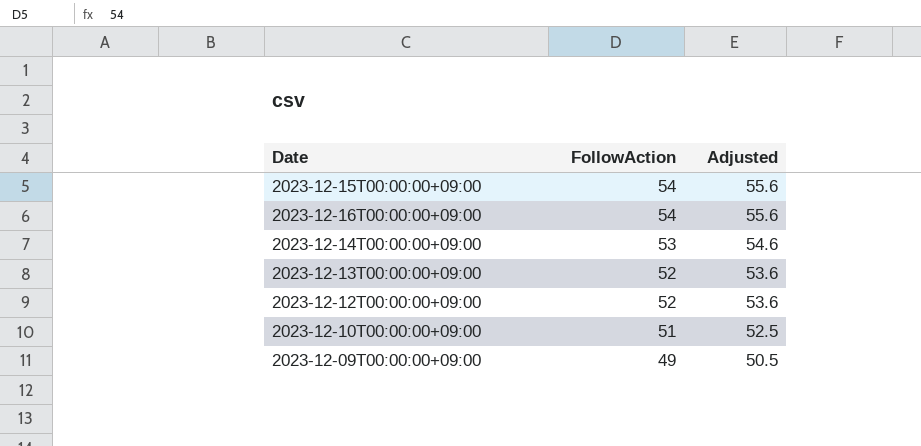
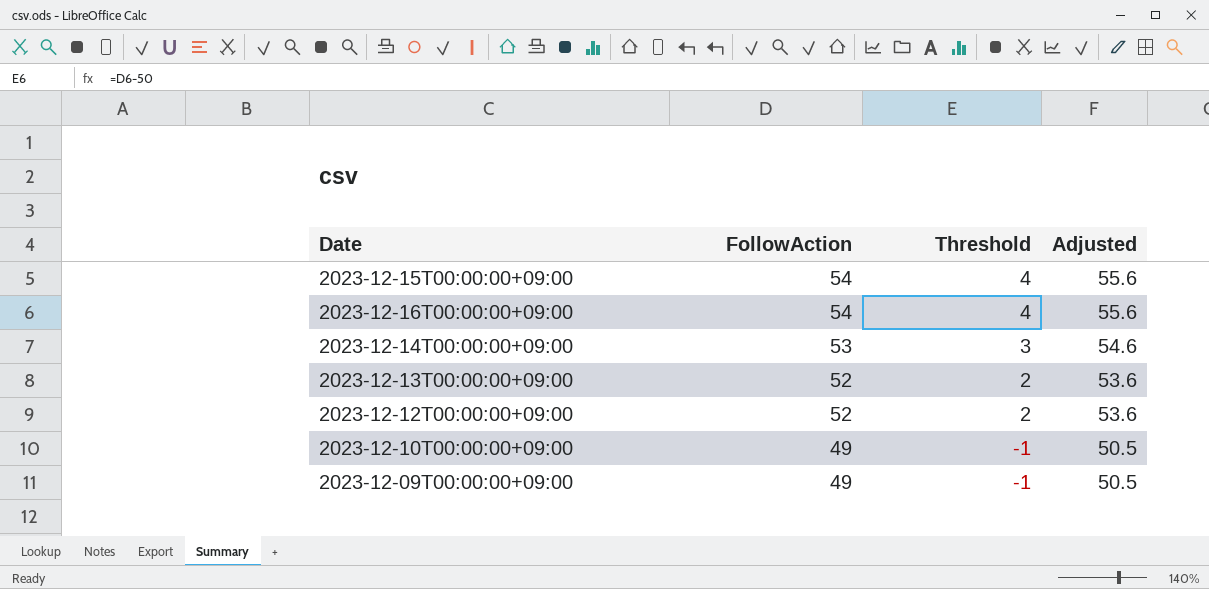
column Threshold | formula: none -> [FollowAction] - 50
2023-12-10T00:00:00+09:00 | FollowAction: 51 -> 49
2023-12-10T00:00:00+09:00 | Adjusted: 52.5 -> 50.5

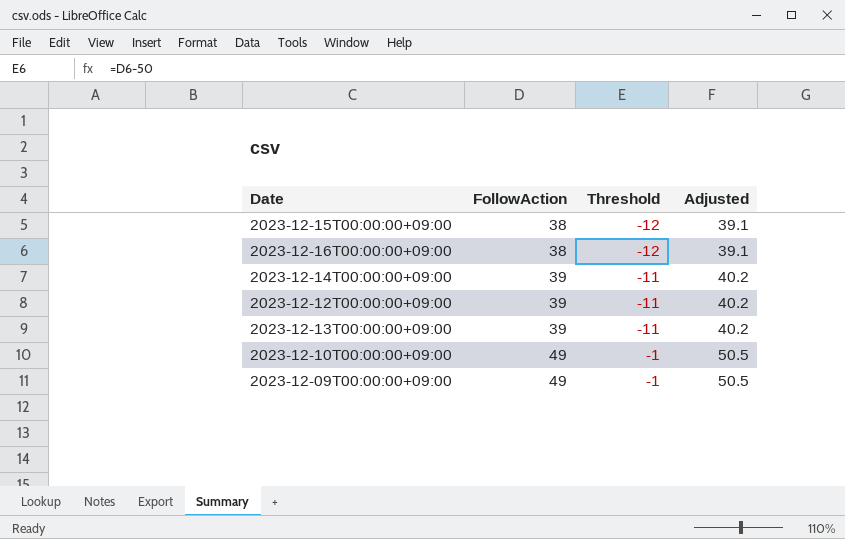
row order: FollowAction descending -> FollowAction ascending
2023-12-15T00:00:00+09:00 | FollowAction: 54 -> 38
2023-12-15T00:00:00+09:00 | Threshold: 4 -> -12
2023-12-15T00:00:00+09:00 | Adjusted: 55.6 -> 39.1
2023-12-16T00:00:00+09:00 | FollowAction: 54 -> 38
2023-12-16T00:00:00+09:00 | Threshold: 4 -> -12
2023-12-16T00:00:00+09:00 | Adjusted: 55.6 -> 39.1
2023-12-14T00:00:00+09:00 | FollowAction: 53 -> 39
2023-12-14T00:00:00+09:00 | Threshold: 3 -> -11
2023-12-14T00:00:00+09:00 | Adjusted: 54.6 -> 40.2
2023-12-12T00:00:00+09:00 | FollowAction: 52 -> 39
2023-12-12T00:00:00+09:00 | Threshold: 2 -> -11
2023-12-12T00:00:00+09:00 | Adjusted: 53.6 -> 40.2
2023-12-13T00:00:00+09:00 | FollowAction: 52 -> 39
2023-12-13T00:00:00+09:00 | Threshold: 2 -> -11
2023-12-13T00:00:00+09:00 | Adjusted: 53.6 -> 40.2

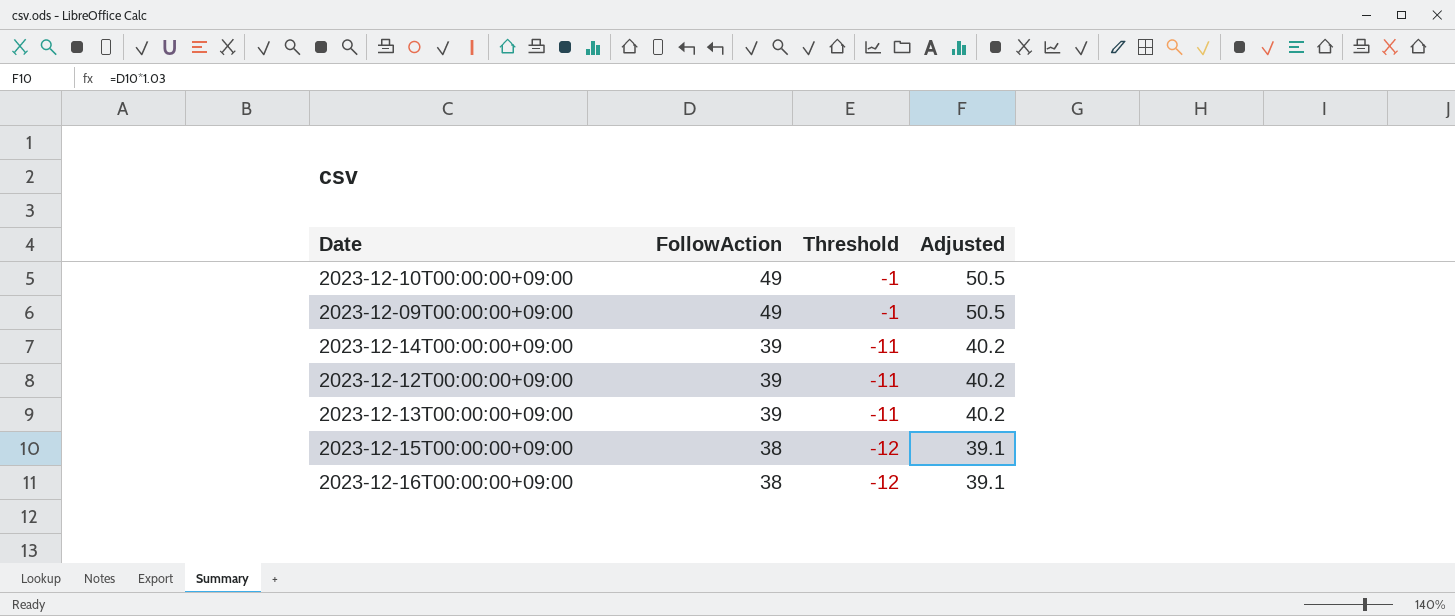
row order: FollowAction ascending -> FollowAction descending

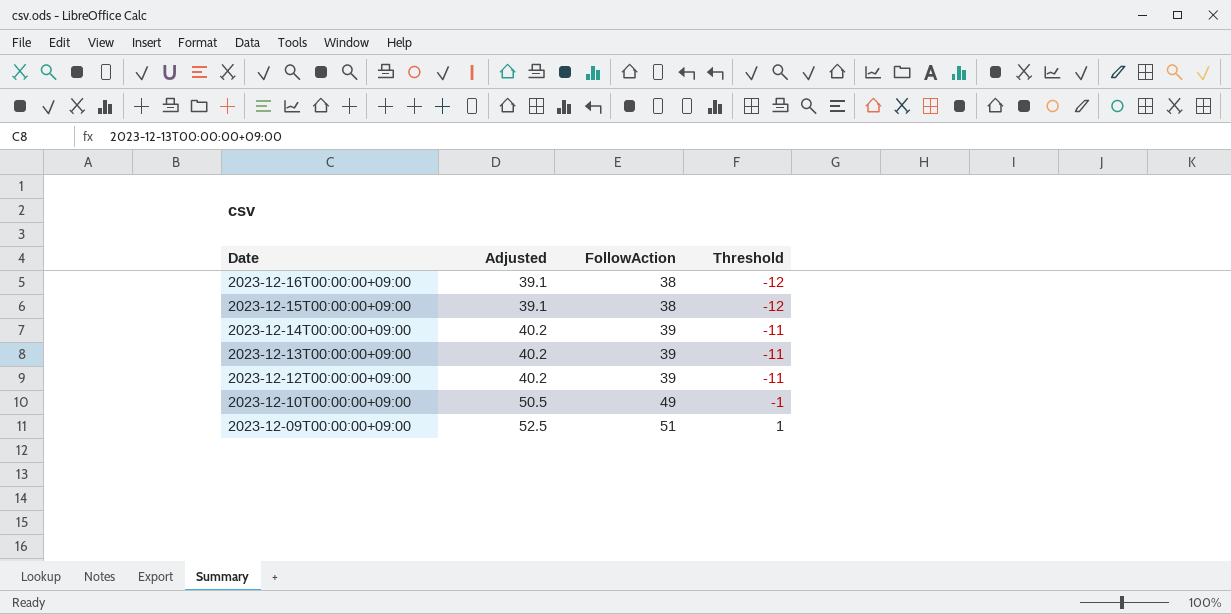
row order: FollowAction descending -> Date descending
column Adjusted | position: 4 -> 2
2023-12-09T00:00:00+09:00 | Adjusted: 50.5 -> 52.5
2023-12-09T00:00:00+09:00 | FollowAction: 49 -> 51
2023-12-09T00:00:00+09:00 | Threshold: -1 -> 1

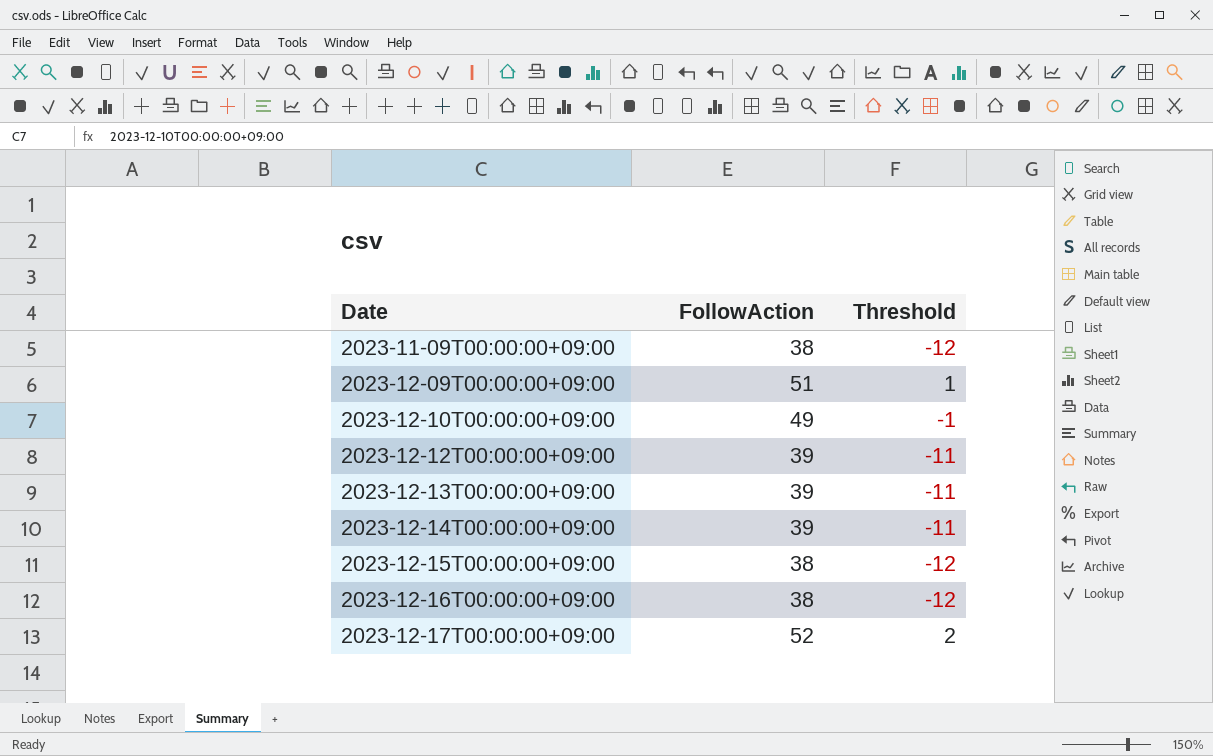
row order: Date descending -> Date ascending
column Adjusted | formula: [FollowAction] * 1.03 -> none
row 2023-11-09T00:00:00+09:00: none -> 38 | -12
row 2023-12-17T00:00:00+09:00: none -> 52 | 2

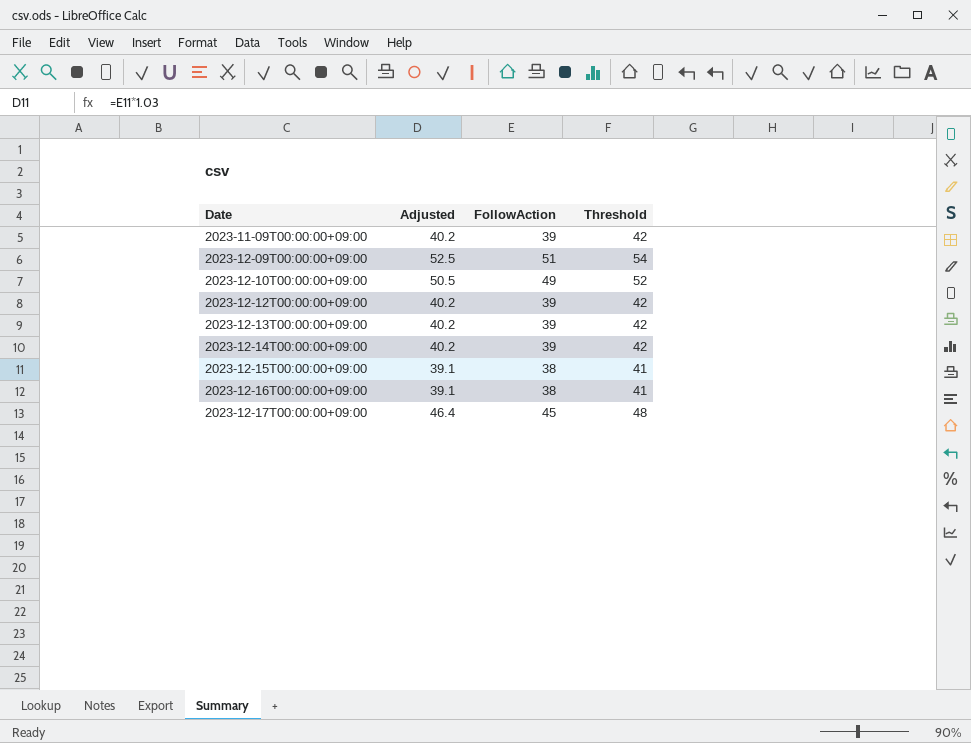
column Adjusted | formula: none -> [FollowAction] * 1.03
column Threshold | formula: [FollowAction] - 50 -> [FollowAction] + 3
2023-11-09T00:00:00+09:00 | FollowAction: 38 -> 39
2023-12-17T00:00:00+09:00 | FollowAction: 52 -> 45

